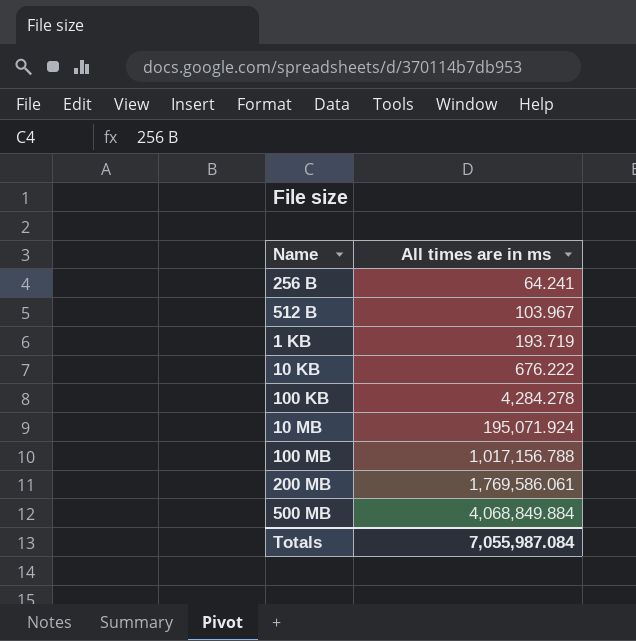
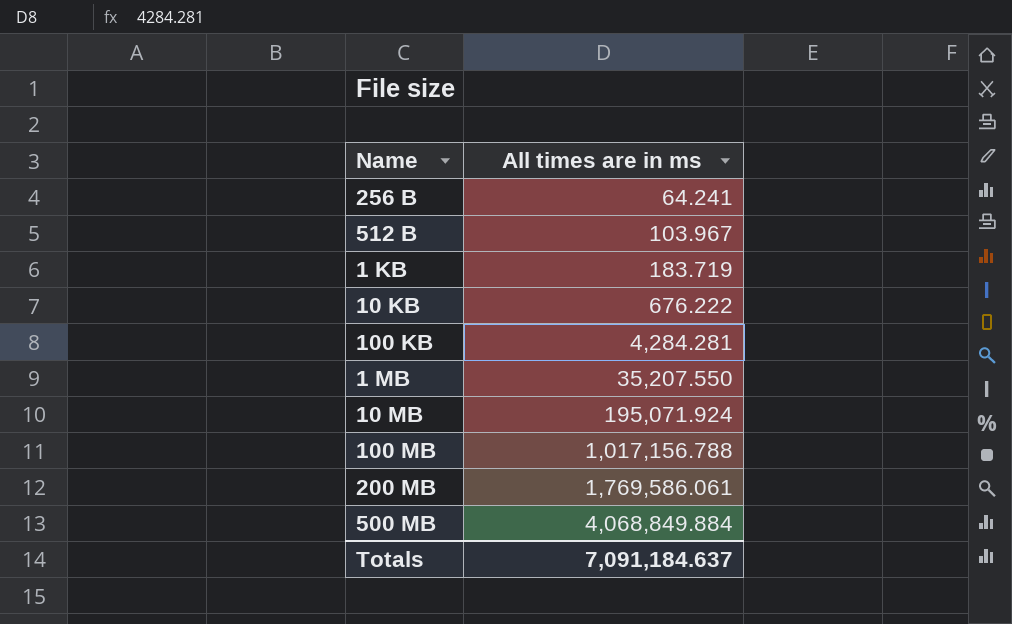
1 KB | All times are in ms: 193.719 -> 183.719
100 KB | All times are in ms: 4,284.278 -> 4,284.281
row 1 MB: none -> 35,207.550
Totals | All times are in ms: 7,055,987.084 -> 7,091,184.637

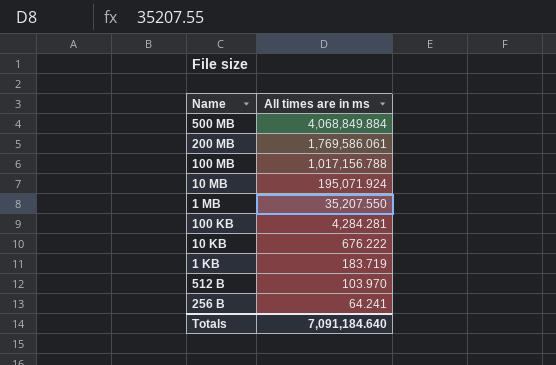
row order: All times are in ms ascending -> All times are in ms descending
512 B | All times are in ms: 103.967 -> 103.970
Totals | All times are in ms: 7,091,184.637 -> 7,091,184.640

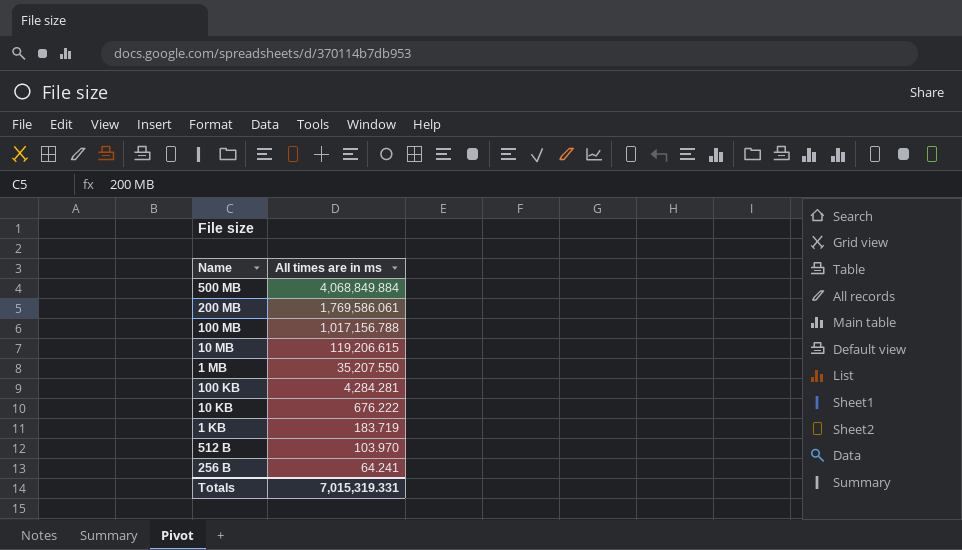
10 MB | All times are in ms: 195,071.924 -> 119,206.615
Totals | All times are in ms: 7,091,184.640 -> 7,015,319.331

